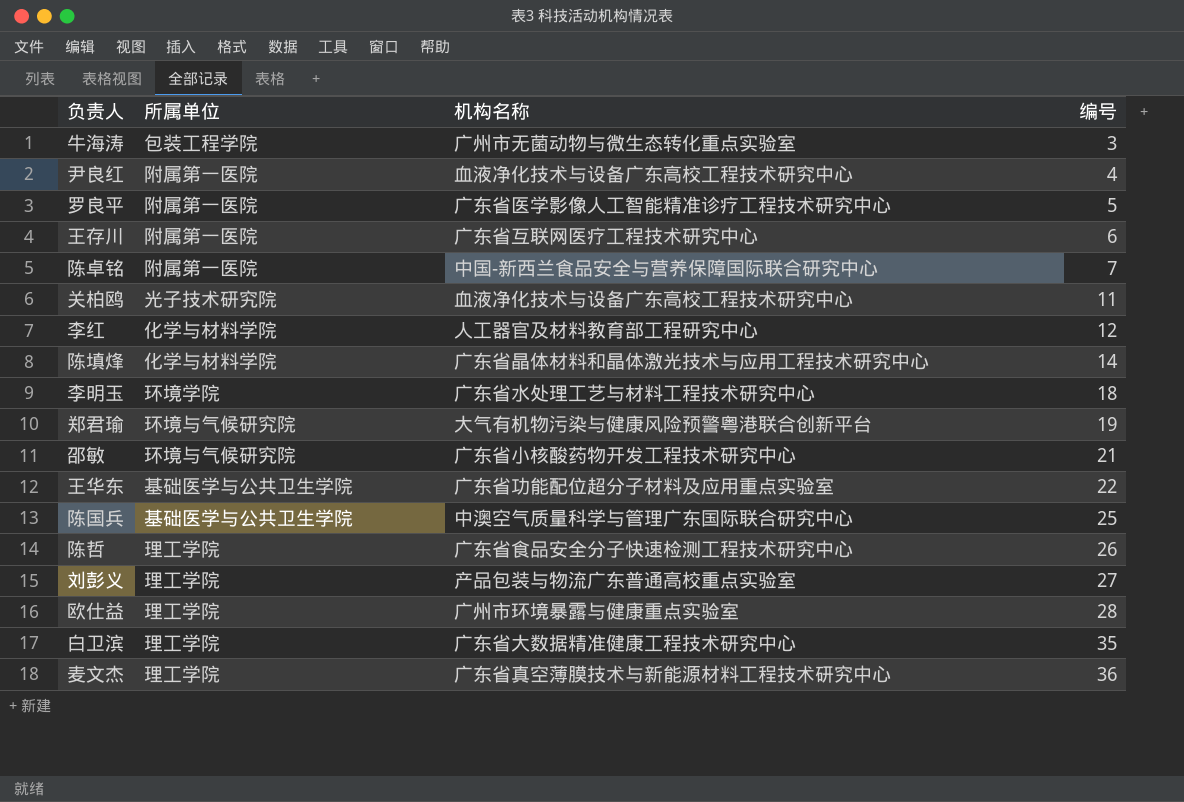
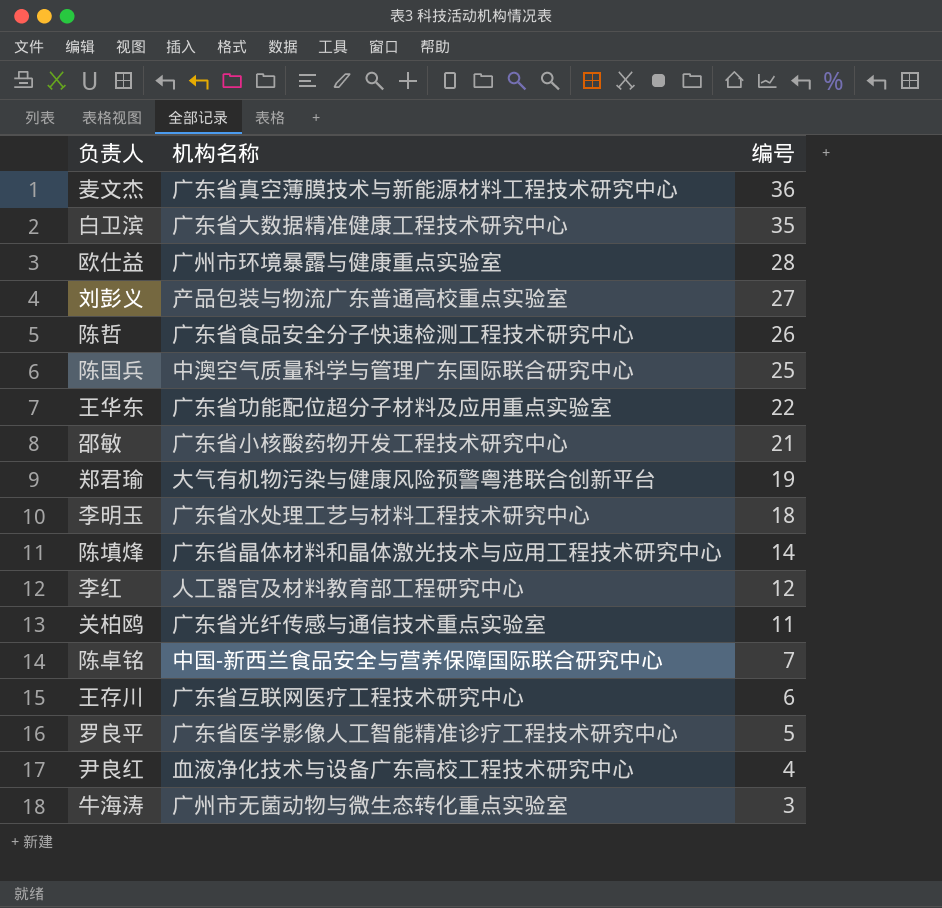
row order: 编号 ascending -> 编号 descending
column 所属单位 | position: 2 -> none
关柏鸥 | 机构名称: 血液净化技术与设备广东高校工程技术研究中心 -> 广东省光纤传感与通信技术重点实验室

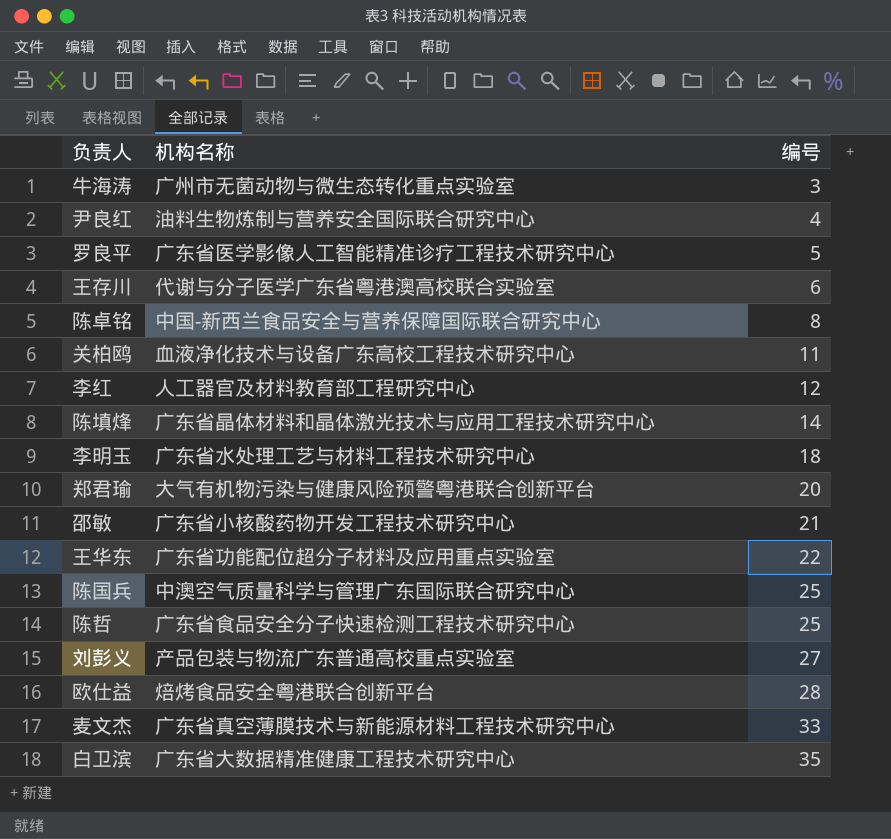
row order: 编号 descending -> 编号 ascending
尹良红 | 机构名称: 血液净化技术与设备广东高校工程技术研究中心 -> 油料生物炼制与营养安全国际联合研究中心
王存川 | 机构名称: 广东省互联网医疗工程技术研究中心 -> 代谢与分子医学广东省粤港澳高校联合实验室
陈卓铭 | 编号: 7 -> 8
关柏鸥 | 机构名称: 广东省光纤传感与通信技术重点实验室 -> 血液净化技术与设备广东高校工程技术研究中心
郑君瑜 | 编号: 19 -> 20
陈哲 | 编号: 26 -> 25
欧仕益 | 机构名称: 广州市环境暴露与健康重点实验室 -> 焙烤食品安全粤港联合创新平台
麦文杰 | 编号: 36 -> 33

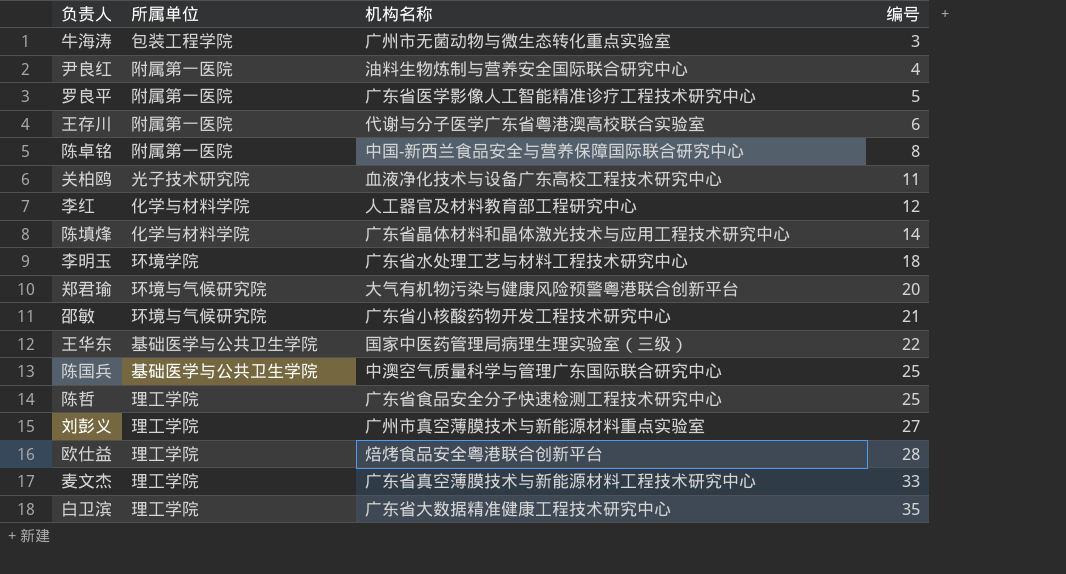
column 所属单位 | position: none -> 2
王华东 | 机构名称: 广东省功能配位超分子材料及应用重点实验室 -> 国家中医药管理局病理生理实验室（三级）
刘彭义 | 机构名称: 产品包装与物流广东普通高校重点实验室 -> 广州市真空薄膜技术与新能源材料重点实验室

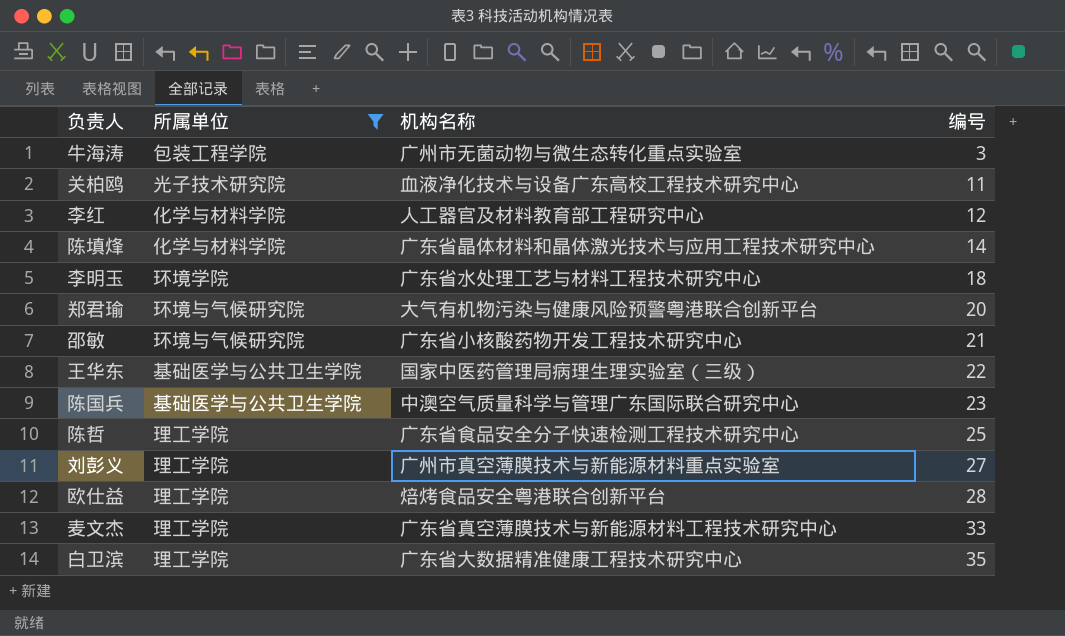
filter: none -> 所属单位 != 附属第一医院
陈国兵 | 编号: 25 -> 23

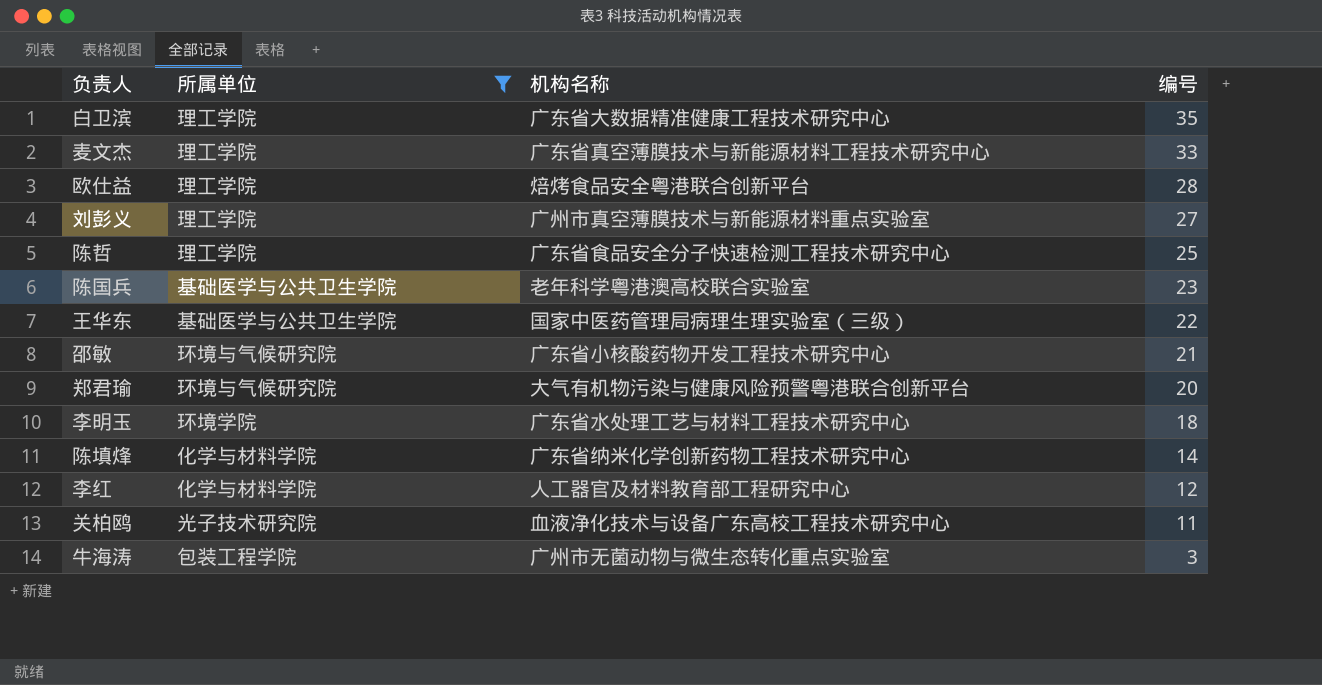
row order: 编号 ascending -> 编号 descending
陈国兵 | 机构名称: 中澳空气质量科学与管理广东国际联合研究中心 -> 老年科学粤港澳高校联合实验室
陈填烽 | 机构名称: 广东省晶体材料和晶体激光技术与应用工程技术研究中心 -> 广东省纳米化学创新药物工程技术研究中心

